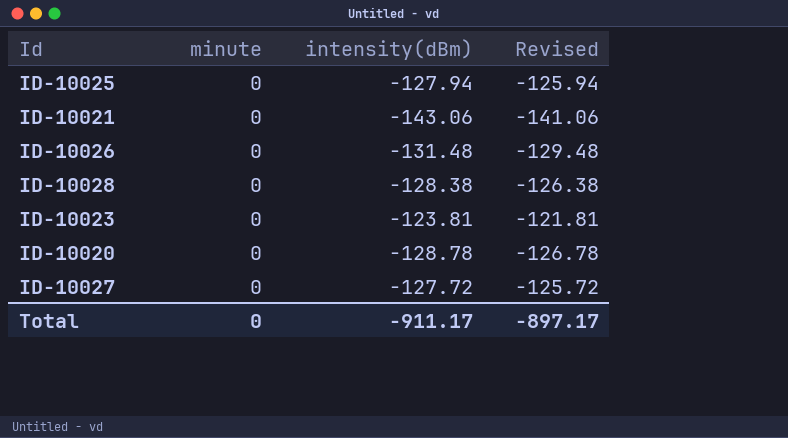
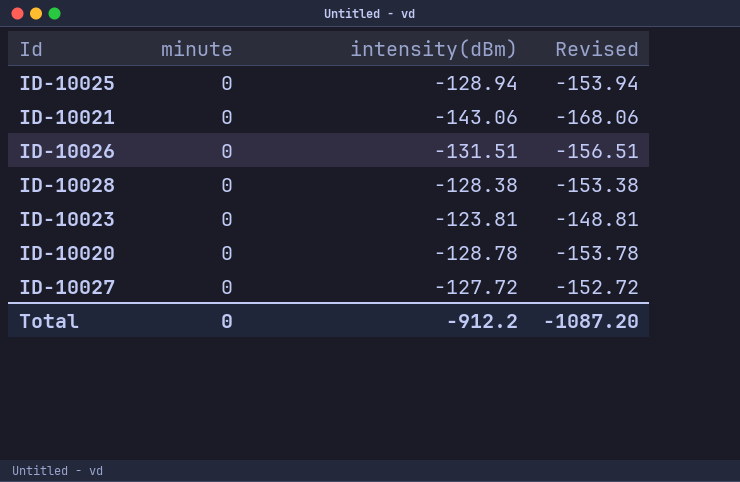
column Revised | formula: [intensity(dBm)] + 2 -> [intensity(dBm)] - 25
ID-10025 | intensity(dBm): -127.94 -> -128.94
ID-10026 | intensity(dBm): -131.48 -> -131.51
Total | intensity(dBm): -911.17 -> -912.2
Total | Revised: -897.17 -> -1087.20

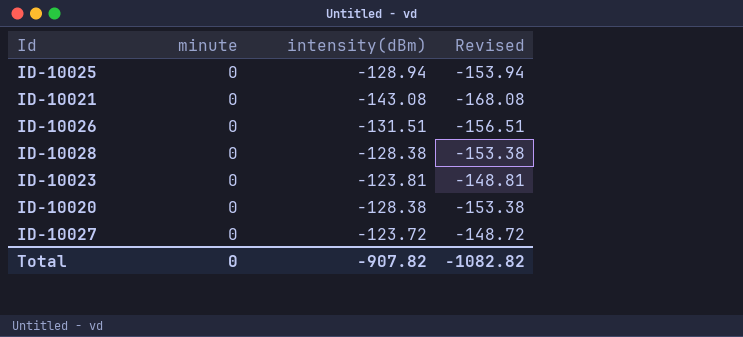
ID-10021 | intensity(dBm): -143.06 -> -143.08
ID-10021 | Revised: -168.06 -> -168.08
ID-10020 | intensity(dBm): -128.78 -> -128.38
ID-10020 | Revised: -153.78 -> -153.38
ID-10027 | intensity(dBm): -127.72 -> -123.72
ID-10027 | Revised: -152.72 -> -148.72
Total | intensity(dBm): -912.2 -> -907.82
Total | Revised: -1087.20 -> -1082.82

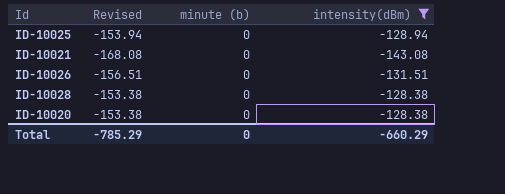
filter: none -> intensity(dBm) <= -128.38
column Revised | position: 4 -> 2
column name: minute -> minute (b)
Total | Revised: -1082.82 -> -785.29
Total | intensity(dBm): -907.82 -> -660.29

